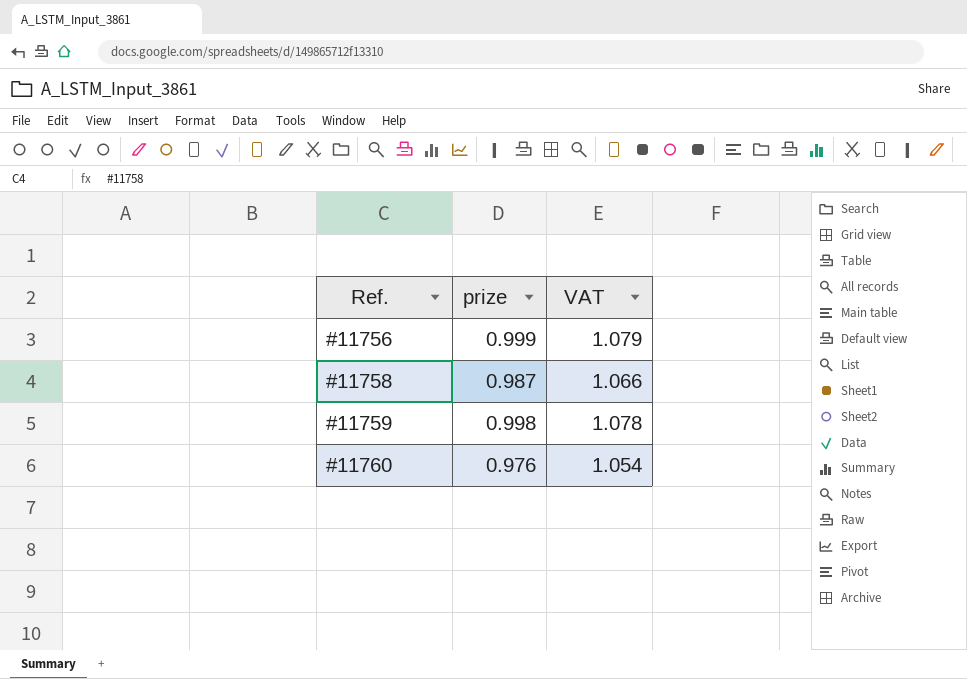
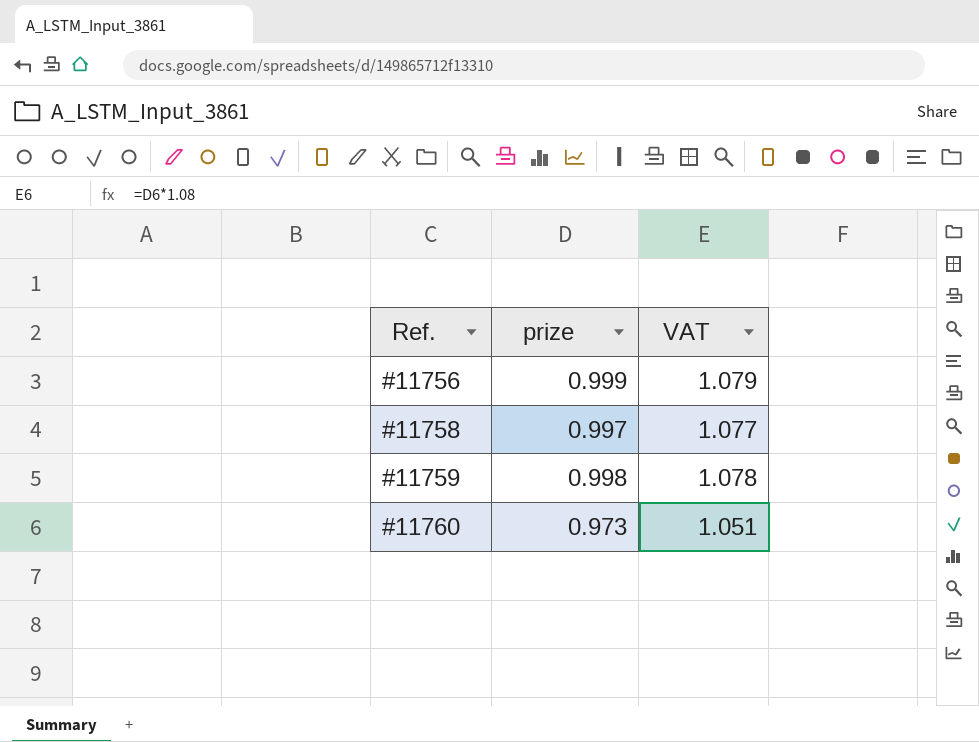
#11758 | prize: 0.987 -> 0.997
#11758 | VAT: 1.066 -> 1.077
#11760 | prize: 0.976 -> 0.973
#11760 | VAT: 1.054 -> 1.051

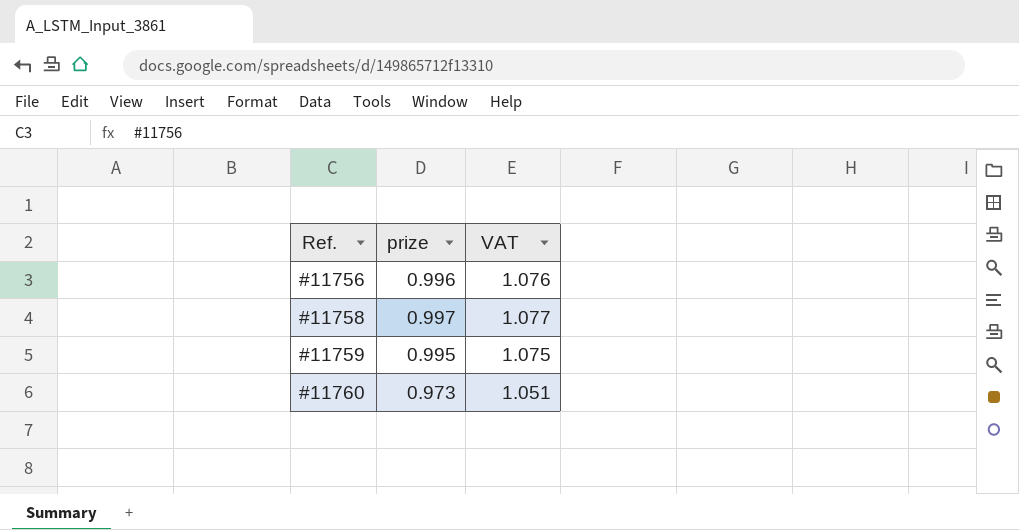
#11756 | prize: 0.999 -> 0.996
#11756 | VAT: 1.079 -> 1.076
#11759 | prize: 0.998 -> 0.995
#11759 | VAT: 1.078 -> 1.075

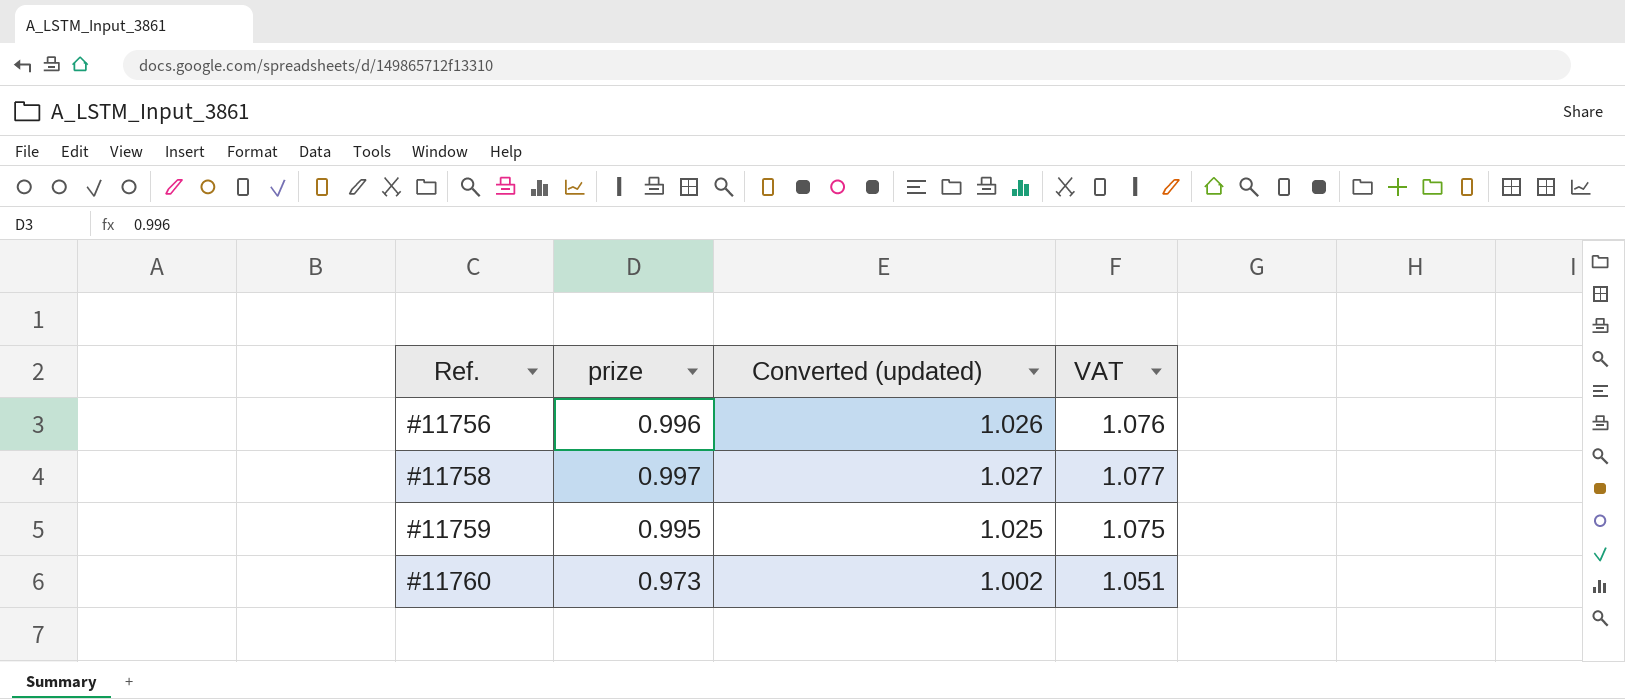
column Converted (updated) | formula: none -> [prize] * 1.03

